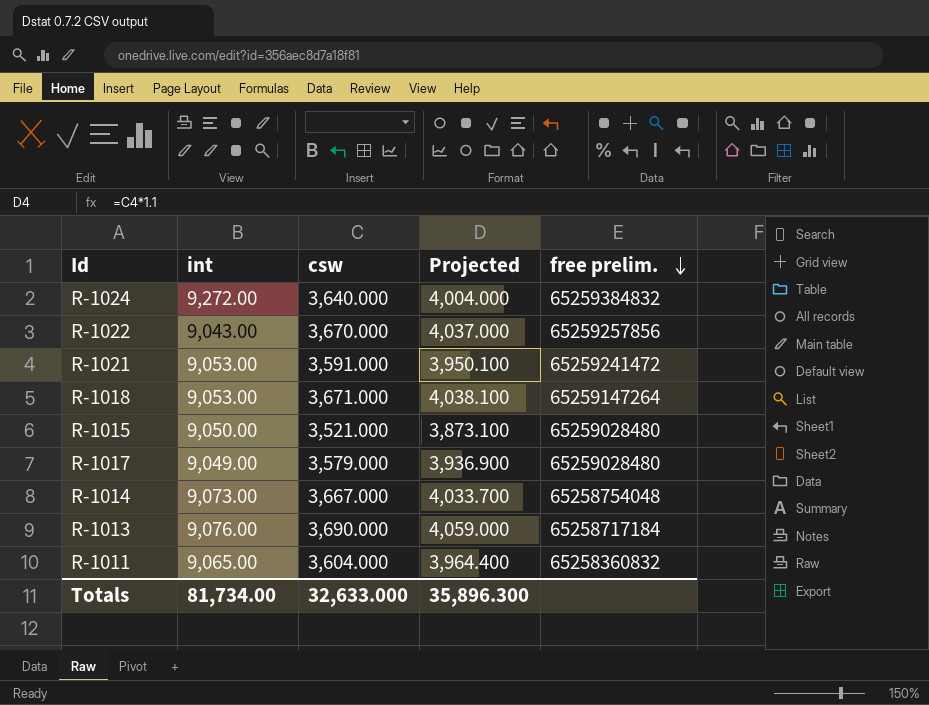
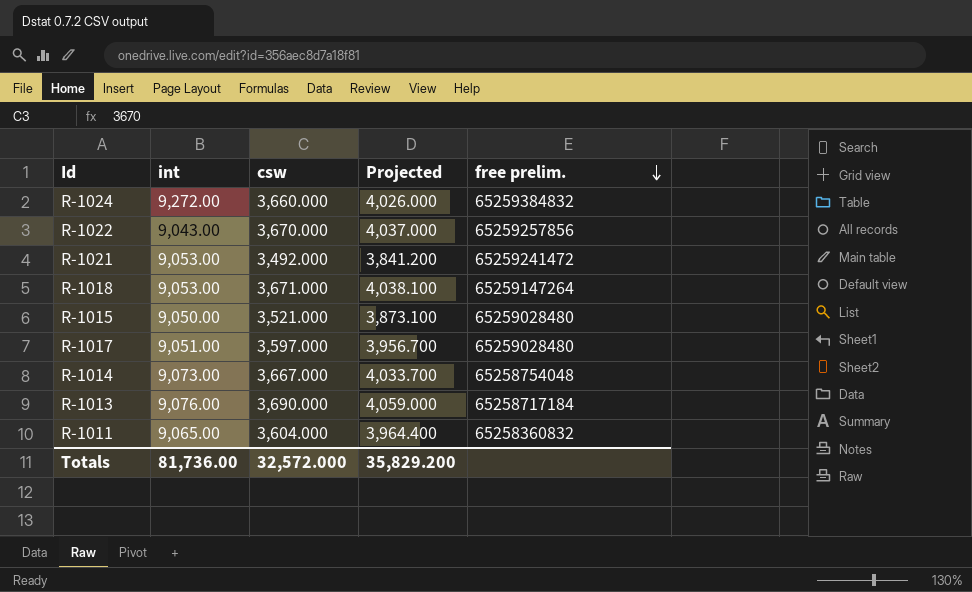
R-1024 | csw: 3,640.000 -> 3,660.000
R-1024 | Projected: 4,004.000 -> 4,026.000
R-1021 | csw: 3,591.000 -> 3,492.000
R-1021 | Projected: 3,950.100 -> 3,841.200
R-1017 | int: 9,049.00 -> 9,051.00
R-1017 | csw: 3,579.000 -> 3,597.000
R-1017 | Projected: 3,936.900 -> 3,956.700
Totals | int: 81,734.00 -> 81,736.00
Totals | csw: 32,633.000 -> 32,572.000
Totals | Projected: 35,896.300 -> 35,829.200

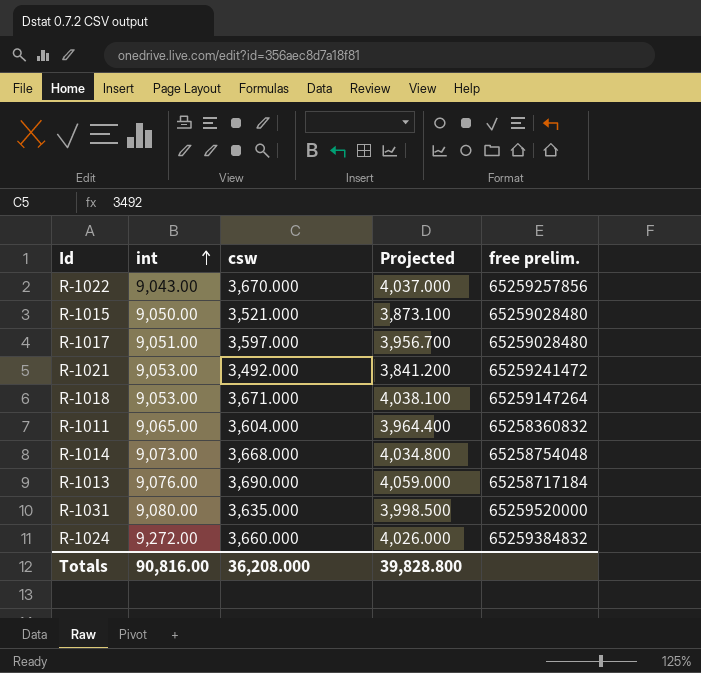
row order: free prelim. descending -> int ascending
R-1014 | csw: 3,667.000 -> 3,668.000
R-1014 | Projected: 4,033.700 -> 4,034.800
row R-1031: none -> 9,080.00 | 3,635.000 | 3,998.500 | 65259520000
Totals | int: 81,736.00 -> 90,816.00
Totals | csw: 32,572.000 -> 36,208.000
Totals | Projected: 35,829.200 -> 39,828.800

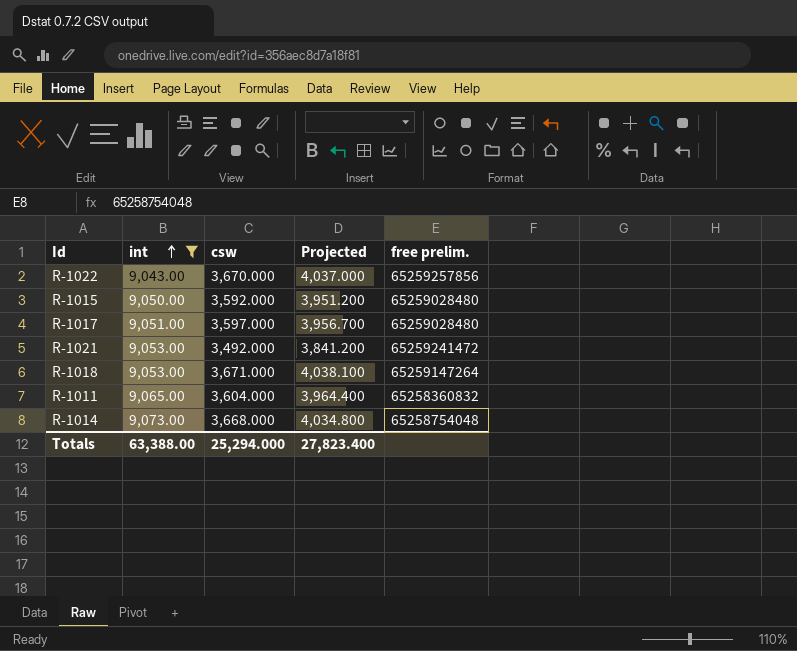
filter: none -> int <= 9,073.00
R-1015 | csw: 3,521.000 -> 3,592.000
R-1015 | Projected: 3,873.100 -> 3,951.200
Totals | int: 90,816.00 -> 63,388.00
Totals | csw: 36,208.000 -> 25,294.000
Totals | Projected: 39,828.800 -> 27,823.400

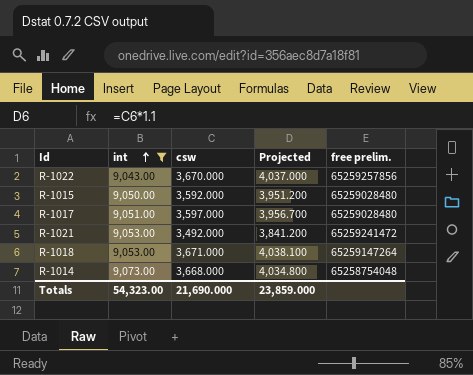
row R-1011: 9,065.00 | 3,604.000 | 3,964.400 | 65258360832 -> none
Totals | int: 63,388.00 -> 54,323.00
Totals | csw: 25,294.000 -> 21,690.000
Totals | Projected: 27,823.400 -> 23,859.000

